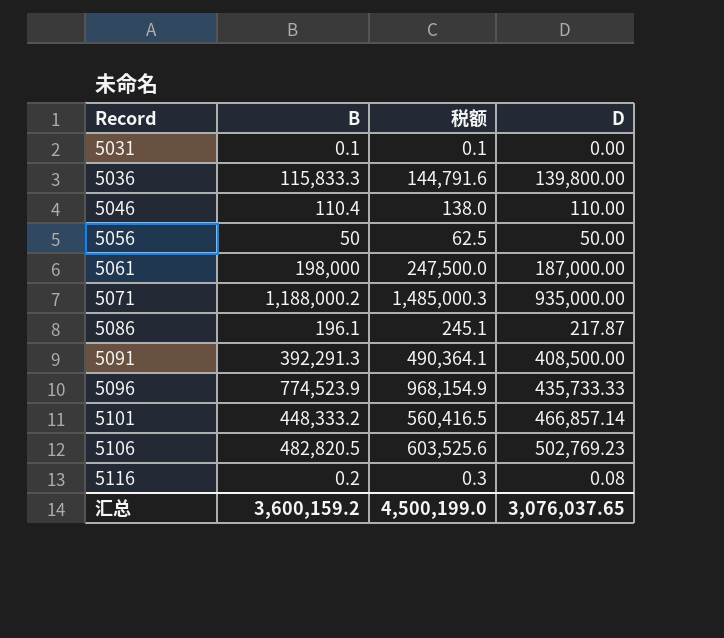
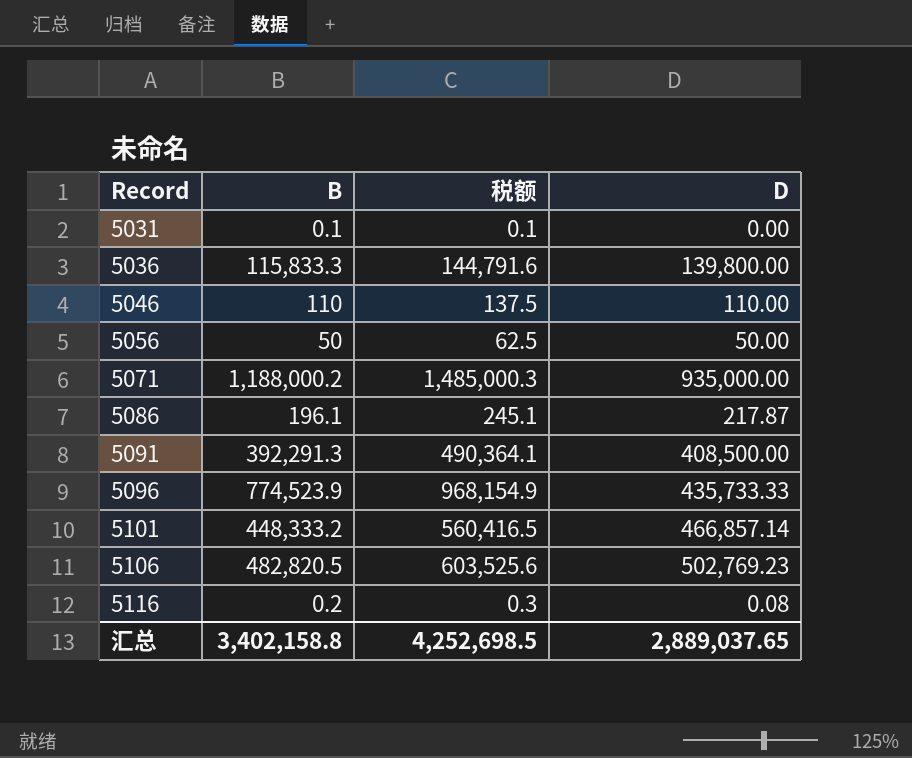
row 5061: 198,000 | 247,500.0 | 187,000.00 -> none
5046 | B: 110.4 -> 110
5046 | 税额: 138.0 -> 137.5
汇总 | B: 3,600,159.2 -> 3,402,158.8
汇总 | 税额: 4,500,199.0 -> 4,252,698.5
汇总 | D: 3,076,037.65 -> 2,889,037.65

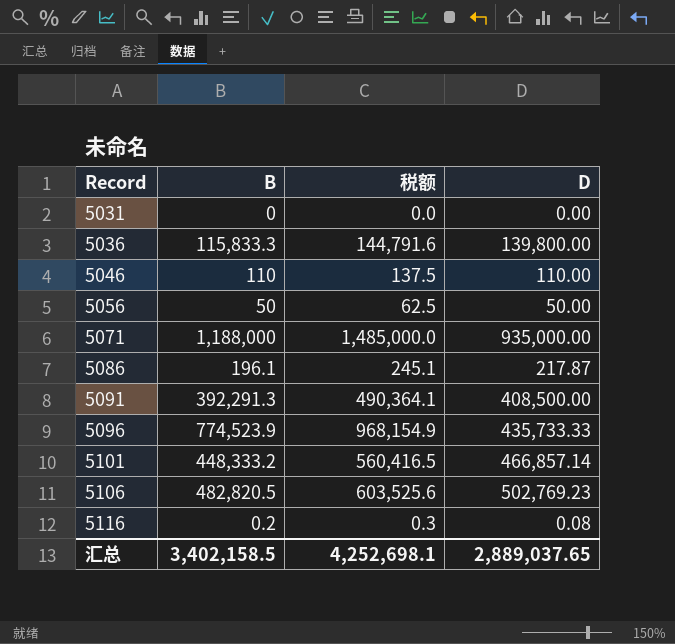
5031 | B: 0.1 -> 0
5031 | 税额: 0.1 -> 0.0
5071 | B: 1,188,000.2 -> 1,188,000
5071 | 税额: 1,485,000.3 -> 1,485,000.0
汇总 | B: 3,402,158.8 -> 3,402,158.5
汇总 | 税额: 4,252,698.5 -> 4,252,698.1

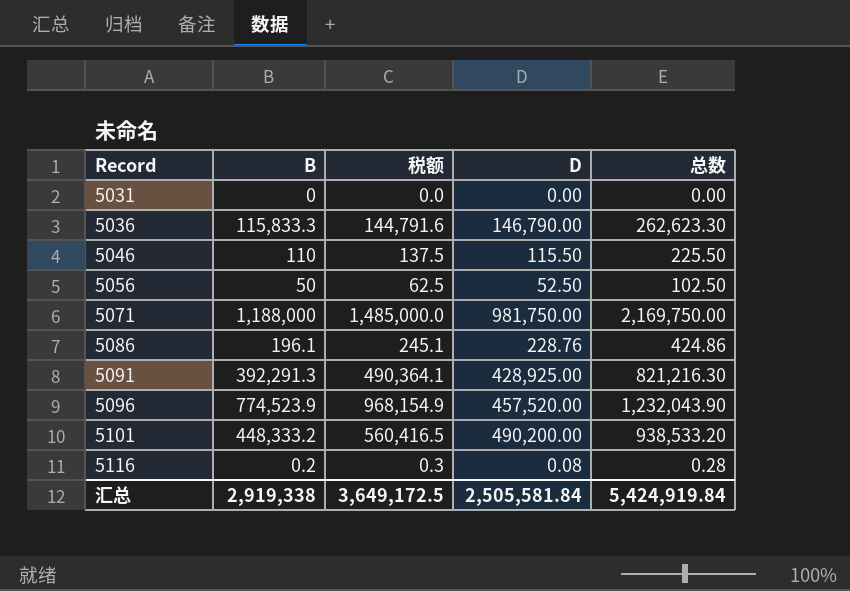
column 总数 | formula: none -> [B] + [D]
row 5106: 482,820.5 | 603,525.6 | 502,769.23 -> none
5036 | D: 139,800.00 -> 146,790.00
5046 | D: 110.00 -> 115.50
5056 | D: 50.00 -> 52.50
5071 | D: 935,000.00 -> 981,750.00
5086 | D: 217.87 -> 228.76
5091 | D: 408,500.00 -> 428,925.00
5096 | D: 435,733.33 -> 457,520.00
5101 | D: 466,857.14 -> 490,200.00
汇总 | B: 3,402,158.5 -> 2,919,338
汇总 | 税额: 4,252,698.1 -> 3,649,172.5
汇总 | D: 2,889,037.65 -> 2,505,581.84

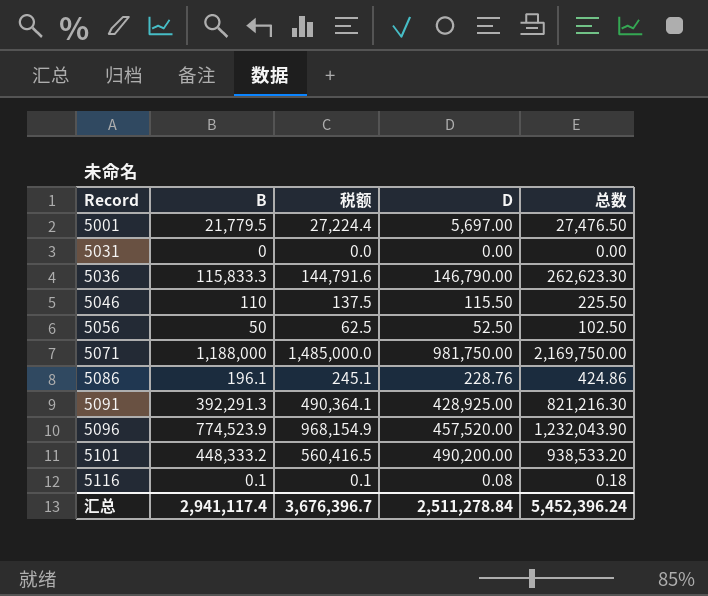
row 5001: none -> 21,779.5 | 27,224.4 | 5,697.00 | 27,476.50
5116 | B: 0.2 -> 0.1
5116 | 税额: 0.3 -> 0.1
5116 | 总数: 0.28 -> 0.18
汇总 | B: 2,919,338 -> 2,941,117.4
汇总 | 税额: 3,649,172.5 -> 3,676,396.7
汇总 | D: 2,505,581.84 -> 2,511,278.84
汇总 | 总数: 5,424,919.84 -> 5,452,396.24

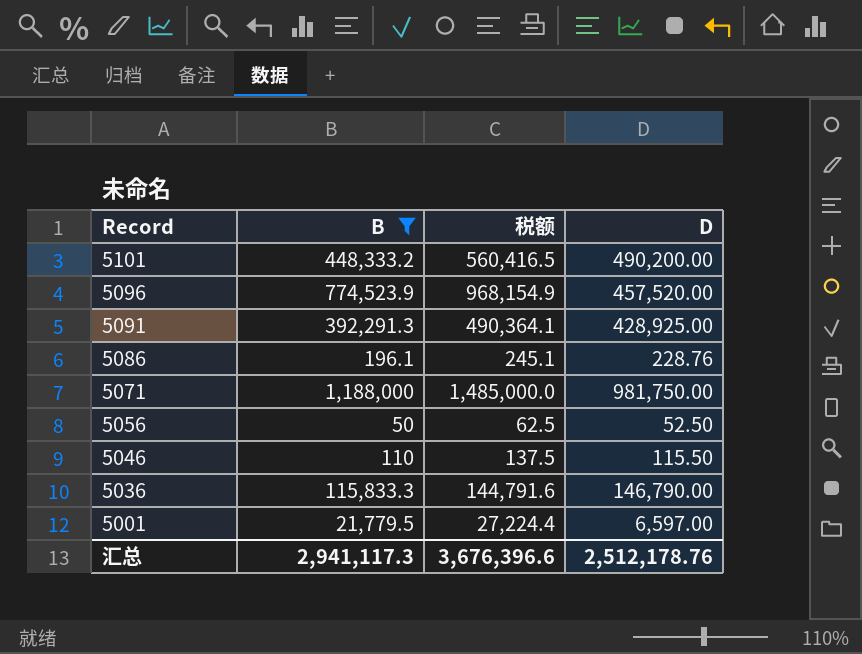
filter: none -> B >= 50
row order: Record ascending -> Record descending
column 总数 | formula: [B] + [D] -> none
5001 | D: 5,697.00 -> 6,597.00
汇总 | B: 2,941,117.4 -> 2,941,117.3
汇总 | 税额: 3,676,396.7 -> 3,676,396.6
汇总 | D: 2,511,278.84 -> 2,512,178.76

